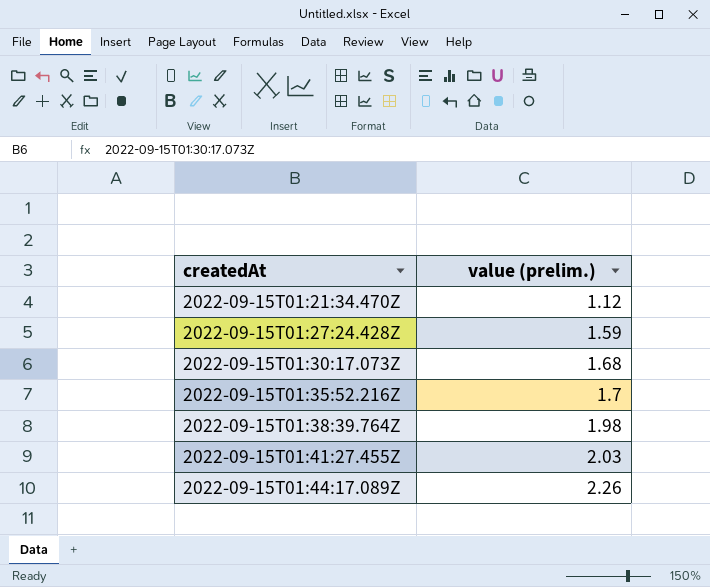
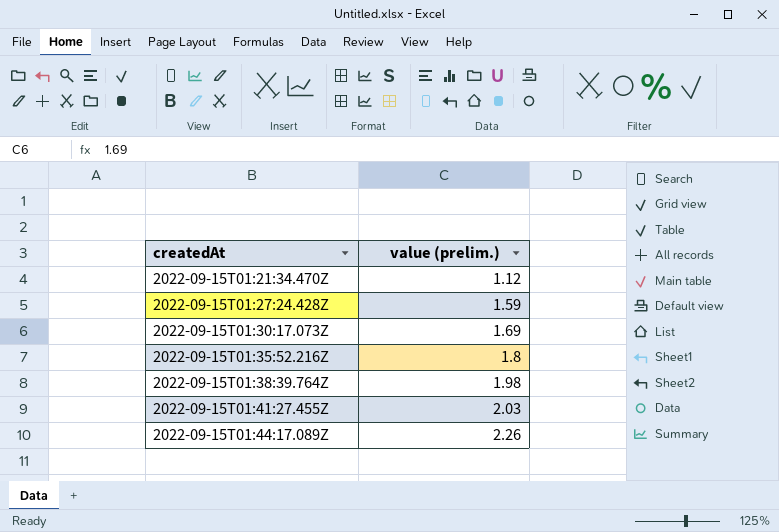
2022-09-15T01:30:17.073Z | value (prelim.): 1.68 -> 1.69
2022-09-15T01:35:52.216Z | value (prelim.): 1.7 -> 1.8

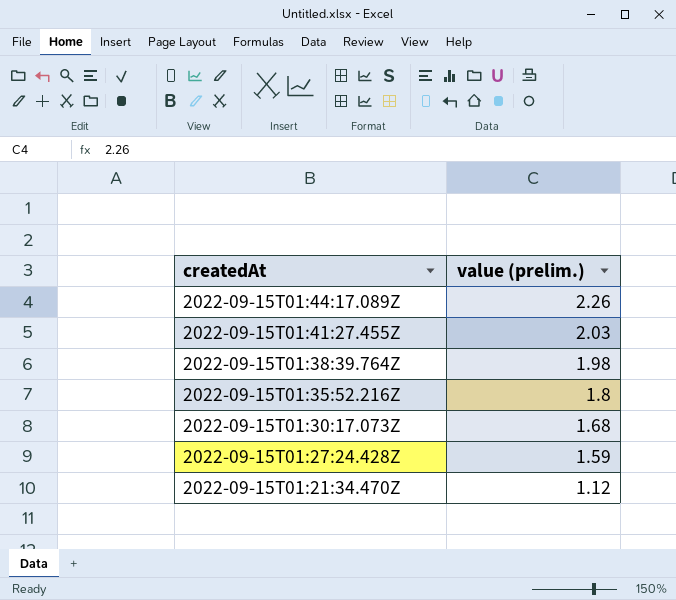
row order: createdAt ascending -> createdAt descending
2022-09-15T01:30:17.073Z | value (prelim.): 1.69 -> 1.68

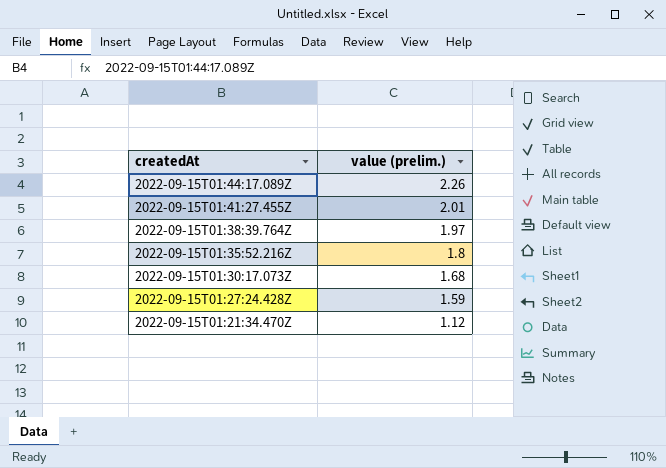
2022-09-15T01:41:27.455Z | value (prelim.): 2.03 -> 2.01
2022-09-15T01:38:39.764Z | value (prelim.): 1.98 -> 1.97

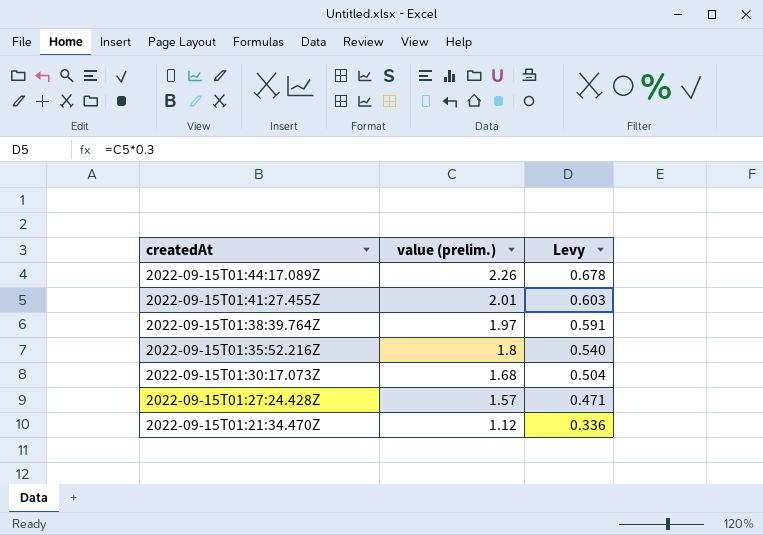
column Levy | formula: none -> [value (prelim.)] * 0.3
2022-09-15T01:27:24.428Z | value (prelim.): 1.59 -> 1.57

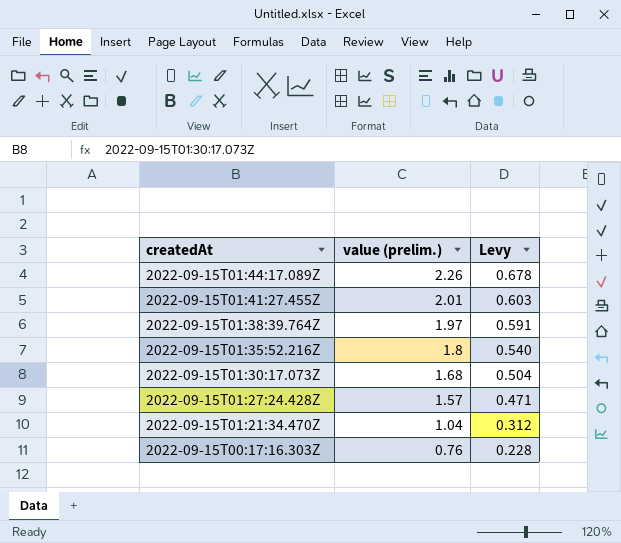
2022-09-15T01:21:34.470Z | value (prelim.): 1.12 -> 1.04
2022-09-15T01:21:34.470Z | Levy: 0.336 -> 0.312
row 2022-09-15T00:17:16.303Z: none -> 0.76 | 0.228

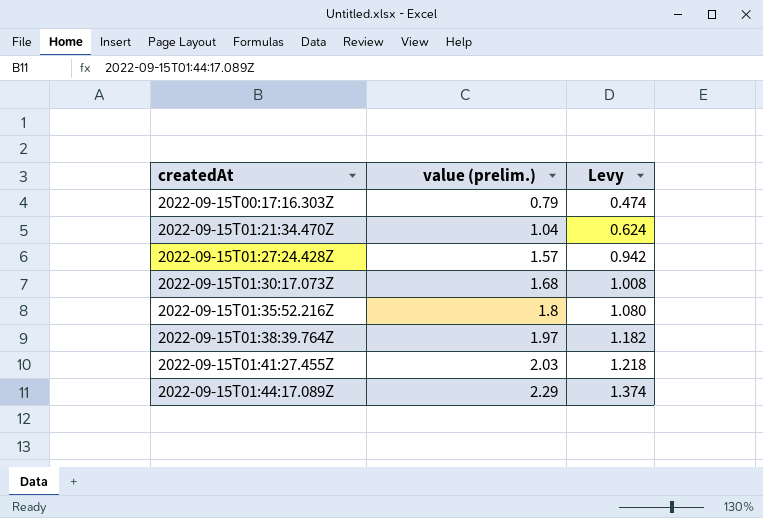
row order: createdAt descending -> createdAt ascending
column Levy | formula: [value (prelim.)] * 0.3 -> [value (prelim.)] * 0.6
2022-09-15T00:17:16.303Z | value (prelim.): 0.76 -> 0.79
2022-09-15T01:41:27.455Z | value (prelim.): 2.01 -> 2.03
2022-09-15T01:44:17.089Z | value (prelim.): 2.26 -> 2.29

